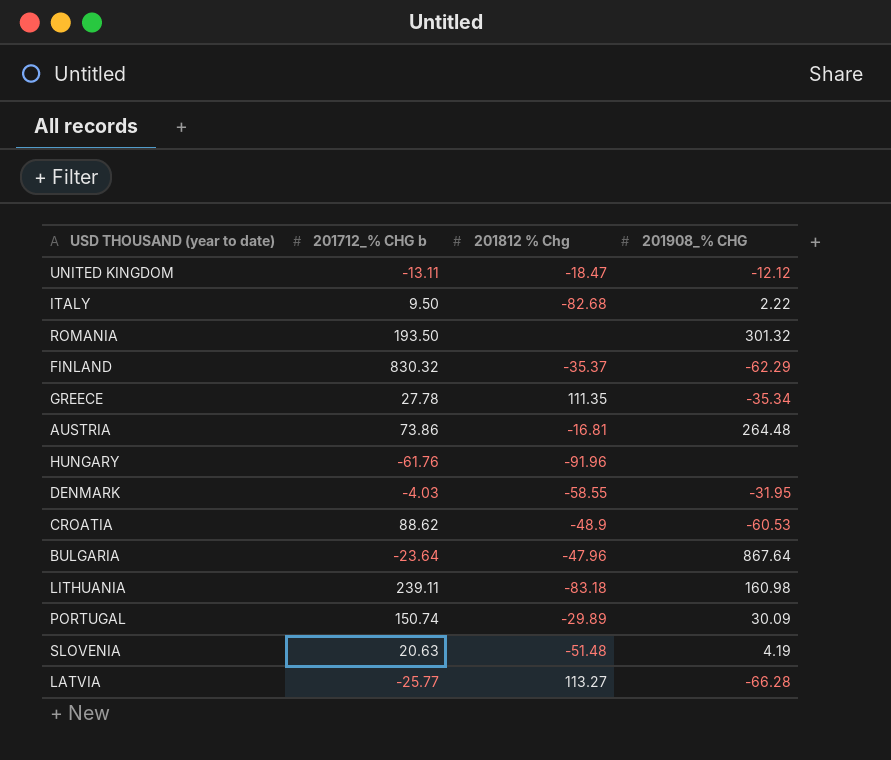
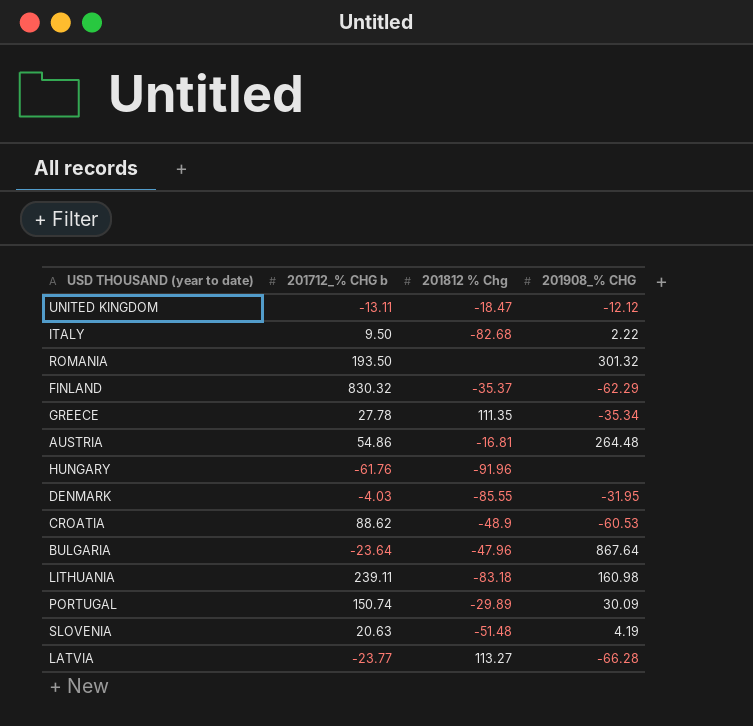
AUSTRIA | 201712_% CHG b: 73.86 -> 54.86
DENMARK | 201812 % Chg: -58.55 -> -85.55
LATVIA | 201712_% CHG b: -25.77 -> -23.77

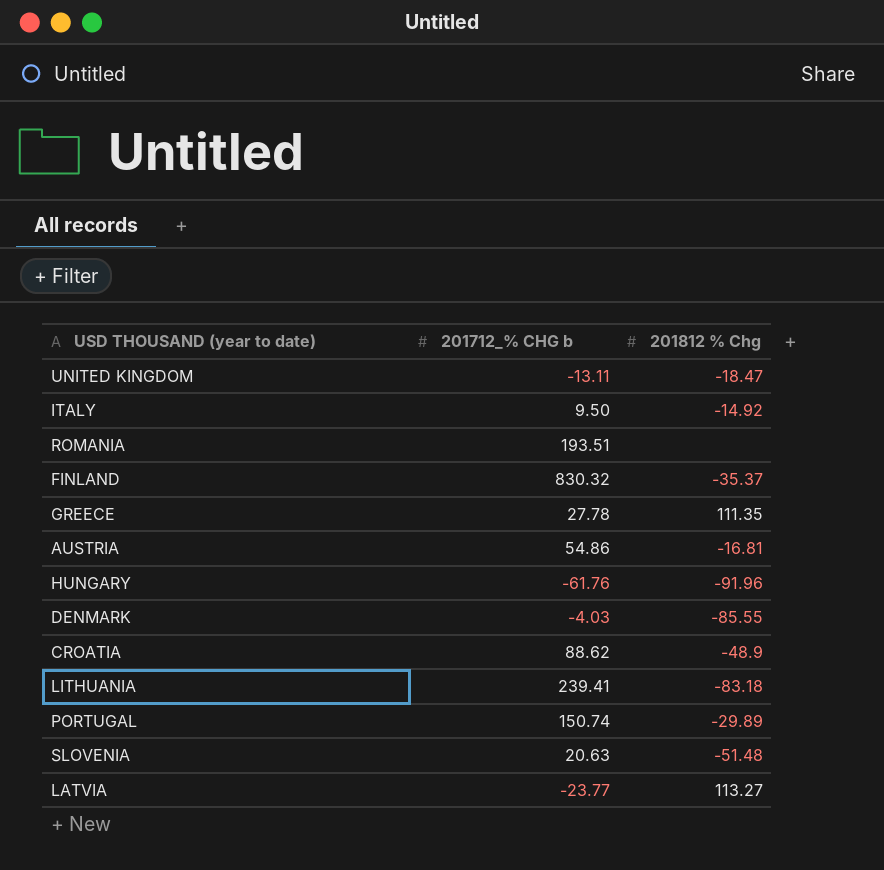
column 201908_% CHG | position: 4 -> none
row BULGARIA: -23.64 | -47.96 | 867.64 -> none
ITALY | 201812 % Chg: -82.68 -> -14.92
ROMANIA | 201712_% CHG b: 193.50 -> 193.51
LITHUANIA | 201712_% CHG b: 239.11 -> 239.41

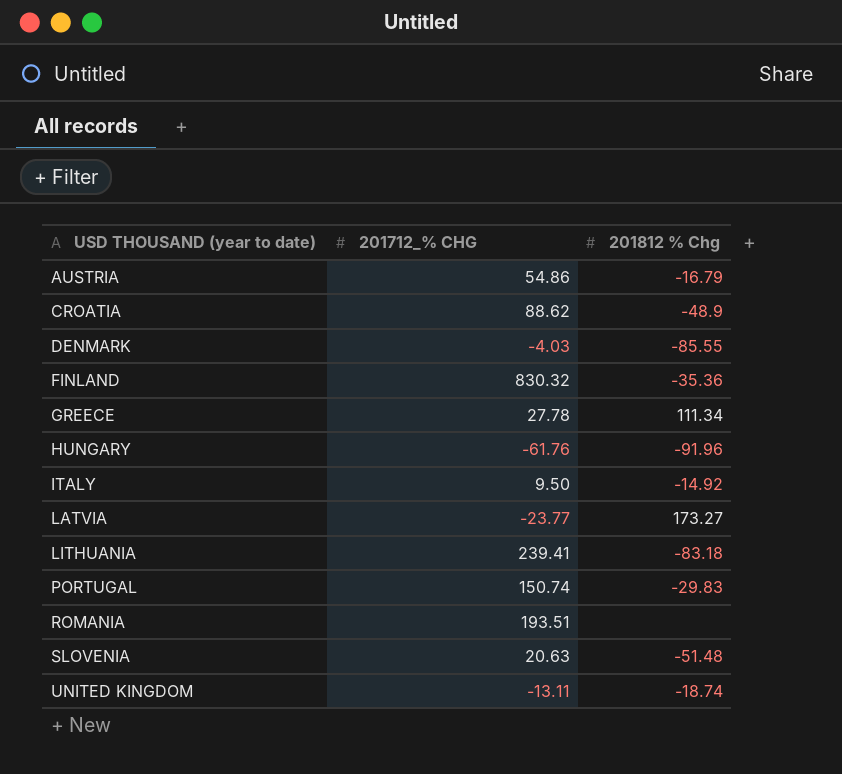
row order: none -> USD THOUSAND (year to date) ascending
column name: 201712_% CHG b -> 201712_% CHG
AUSTRIA | 201812 % Chg: -16.81 -> -16.79
FINLAND | 201812 % Chg: -35.37 -> -35.36
GREECE | 201812 % Chg: 111.35 -> 111.34
LATVIA | 201812 % Chg: 113.27 -> 173.27
PORTUGAL | 201812 % Chg: -29.89 -> -29.83
UNITED KINGDOM | 201812 % Chg: -18.47 -> -18.74

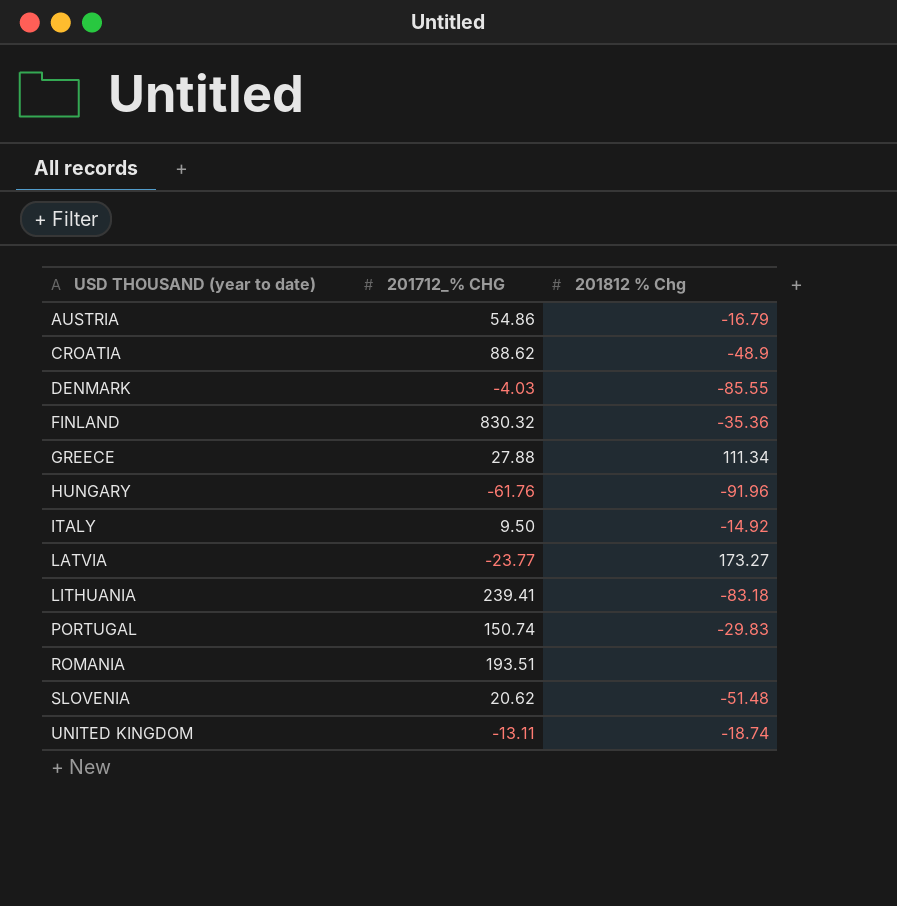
GREECE | 201712_% CHG: 27.78 -> 27.88
SLOVENIA | 201712_% CHG: 20.63 -> 20.62

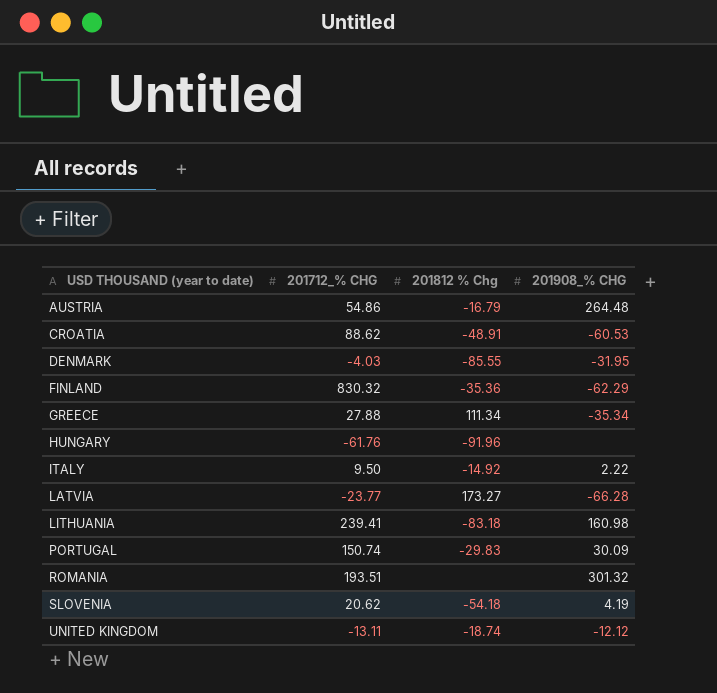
column 201908_% CHG | position: none -> 4
CROATIA | 201812 % Chg: -48.9 -> -48.91
SLOVENIA | 201812 % Chg: -51.48 -> -54.18

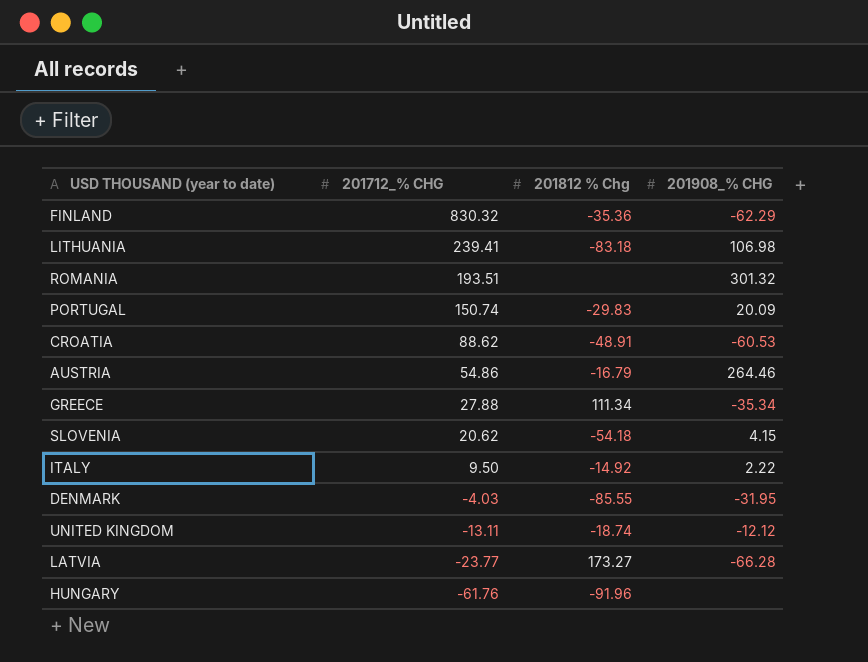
row order: USD THOUSAND (year to date) ascending -> 201712_% CHG descending
LITHUANIA | 201908_% CHG: 160.98 -> 106.98
PORTUGAL | 201908_% CHG: 30.09 -> 20.09
AUSTRIA | 201908_% CHG: 264.48 -> 264.46
SLOVENIA | 201908_% CHG: 4.19 -> 4.15

